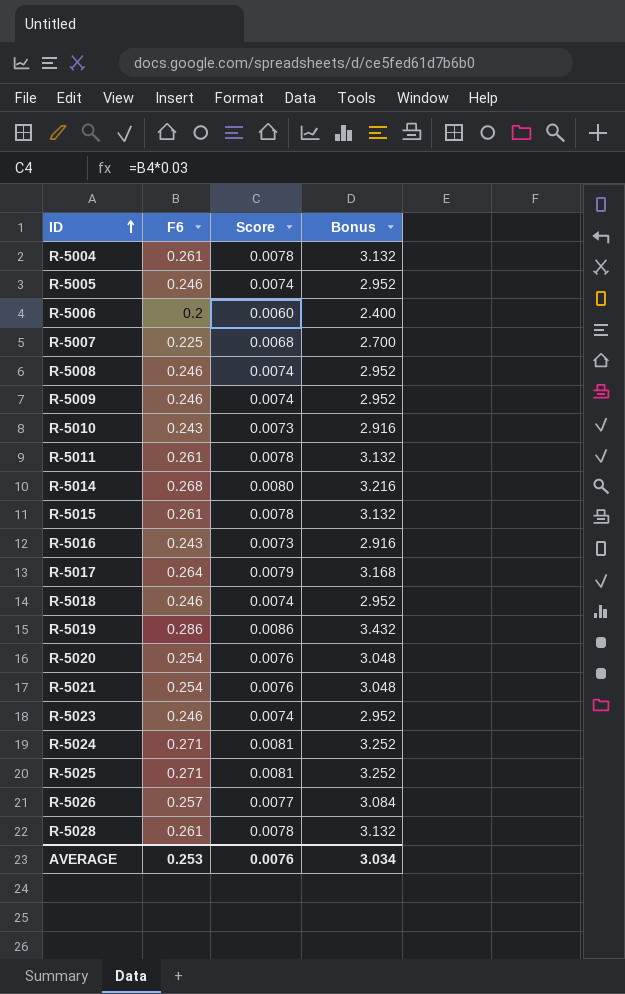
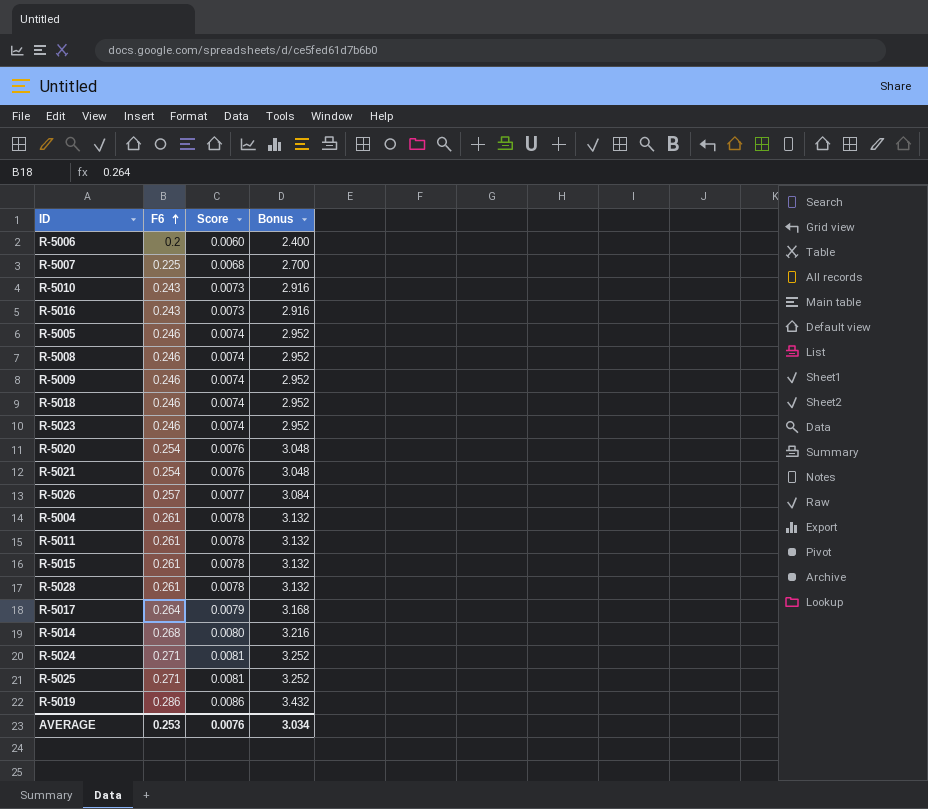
row order: ID ascending -> F6 ascending

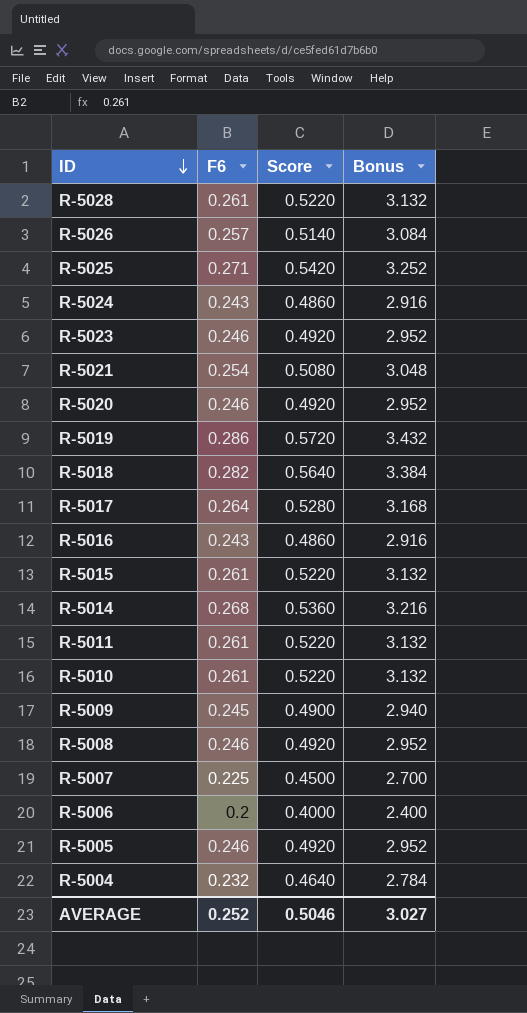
row order: F6 ascending -> ID descending
column Score | formula: [F6] * 0.03 -> [F6] * 2
R-5024 | F6: 0.271 -> 0.243
R-5024 | Bonus: 3.252 -> 2.916
R-5020 | F6: 0.254 -> 0.246
R-5020 | Bonus: 3.048 -> 2.952
R-5018 | F6: 0.246 -> 0.282
R-5018 | Bonus: 2.952 -> 3.384
R-5010 | F6: 0.243 -> 0.261
R-5010 | Bonus: 2.916 -> 3.132
R-5009 | F6: 0.246 -> 0.245
R-5009 | Bonus: 2.952 -> 2.940
R-5004 | F6: 0.261 -> 0.232
R-5004 | Bonus: 3.132 -> 2.784
AVERAGE | F6: 0.253 -> 0.252
AVERAGE | Score: 0.0076 -> 0.5046
AVERAGE | Bonus: 3.034 -> 3.027

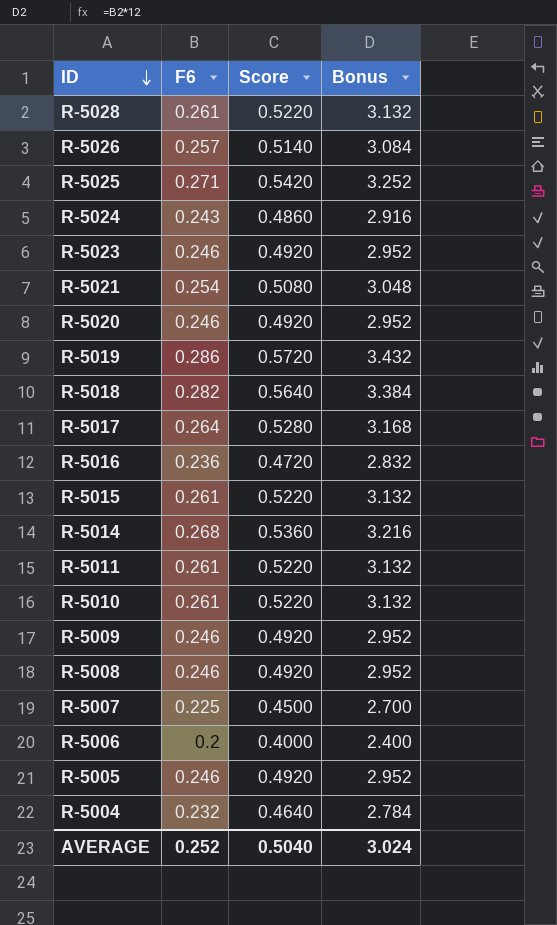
R-5016 | F6: 0.243 -> 0.236
R-5016 | Score: 0.4860 -> 0.4720
R-5016 | Bonus: 2.916 -> 2.832
R-5009 | F6: 0.245 -> 0.246
R-5009 | Score: 0.4900 -> 0.4920
R-5009 | Bonus: 2.940 -> 2.952
AVERAGE | Score: 0.5046 -> 0.5040
AVERAGE | Bonus: 3.027 -> 3.024

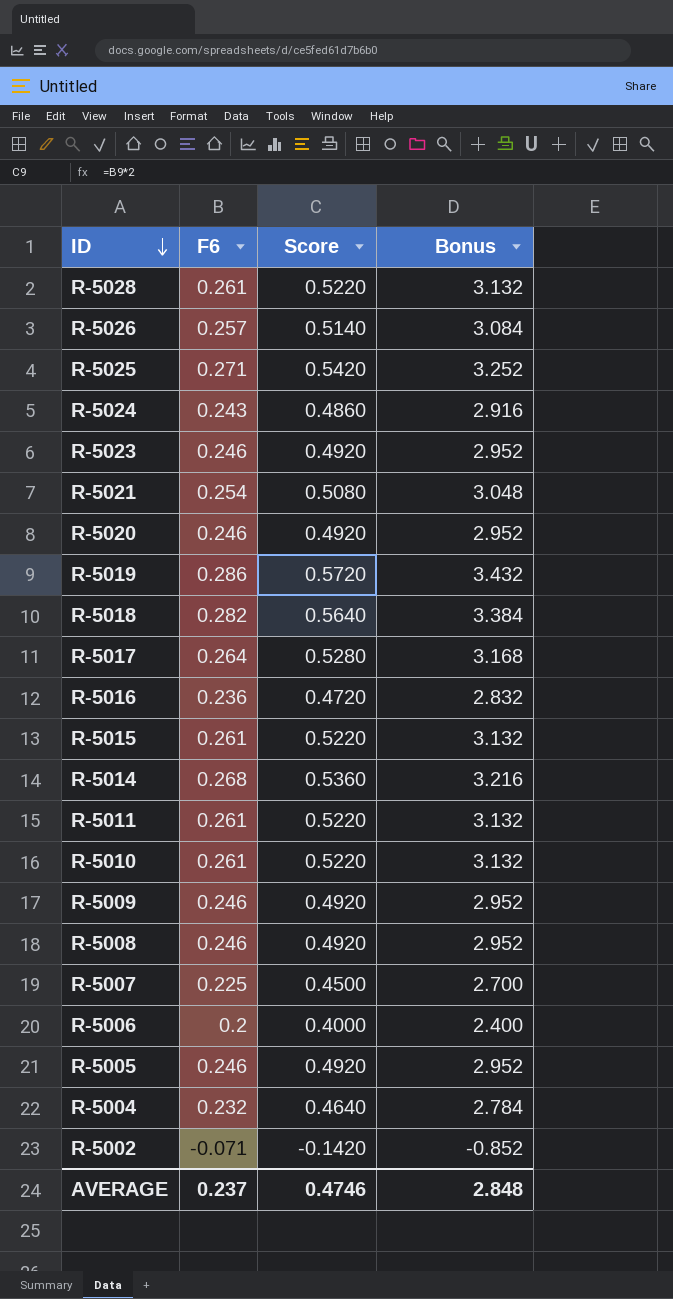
row R-5002: none -> -0.071 | -0.1420 | -0.852
AVERAGE | F6: 0.252 -> 0.237
AVERAGE | Score: 0.5040 -> 0.4746
AVERAGE | Bonus: 3.024 -> 2.848

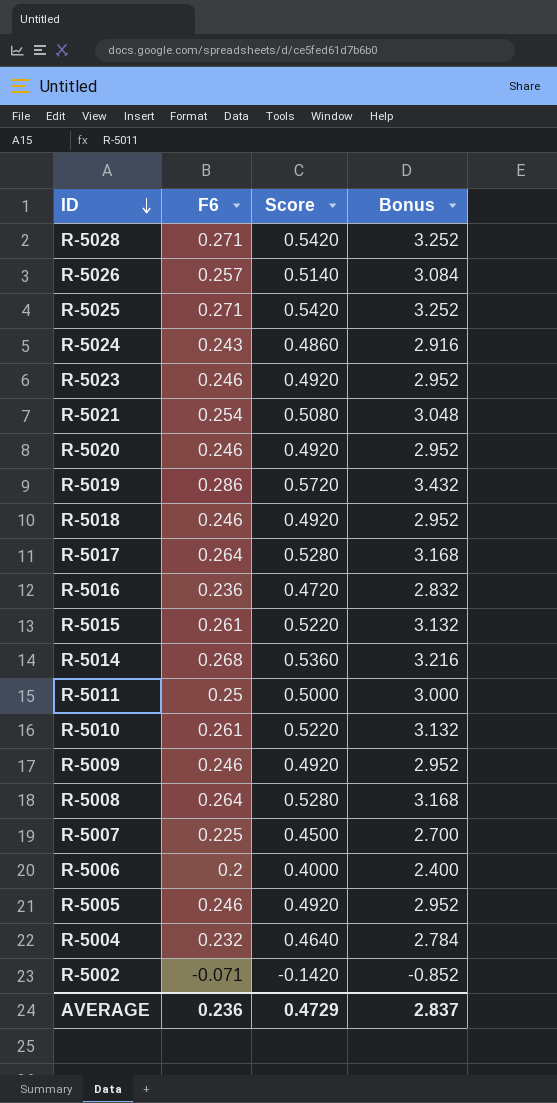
R-5028 | F6: 0.261 -> 0.271
R-5028 | Score: 0.5220 -> 0.5420
R-5028 | Bonus: 3.132 -> 3.252
R-5018 | F6: 0.282 -> 0.246
R-5018 | Score: 0.5640 -> 0.4920
R-5018 | Bonus: 3.384 -> 2.952
R-5011 | F6: 0.261 -> 0.25
R-5011 | Score: 0.5220 -> 0.5000
R-5011 | Bonus: 3.132 -> 3.000
R-5008 | F6: 0.246 -> 0.264
R-5008 | Score: 0.4920 -> 0.5280
R-5008 | Bonus: 2.952 -> 3.168
AVERAGE | F6: 0.237 -> 0.236
AVERAGE | Score: 0.4746 -> 0.4729
AVERAGE | Bonus: 2.848 -> 2.837

